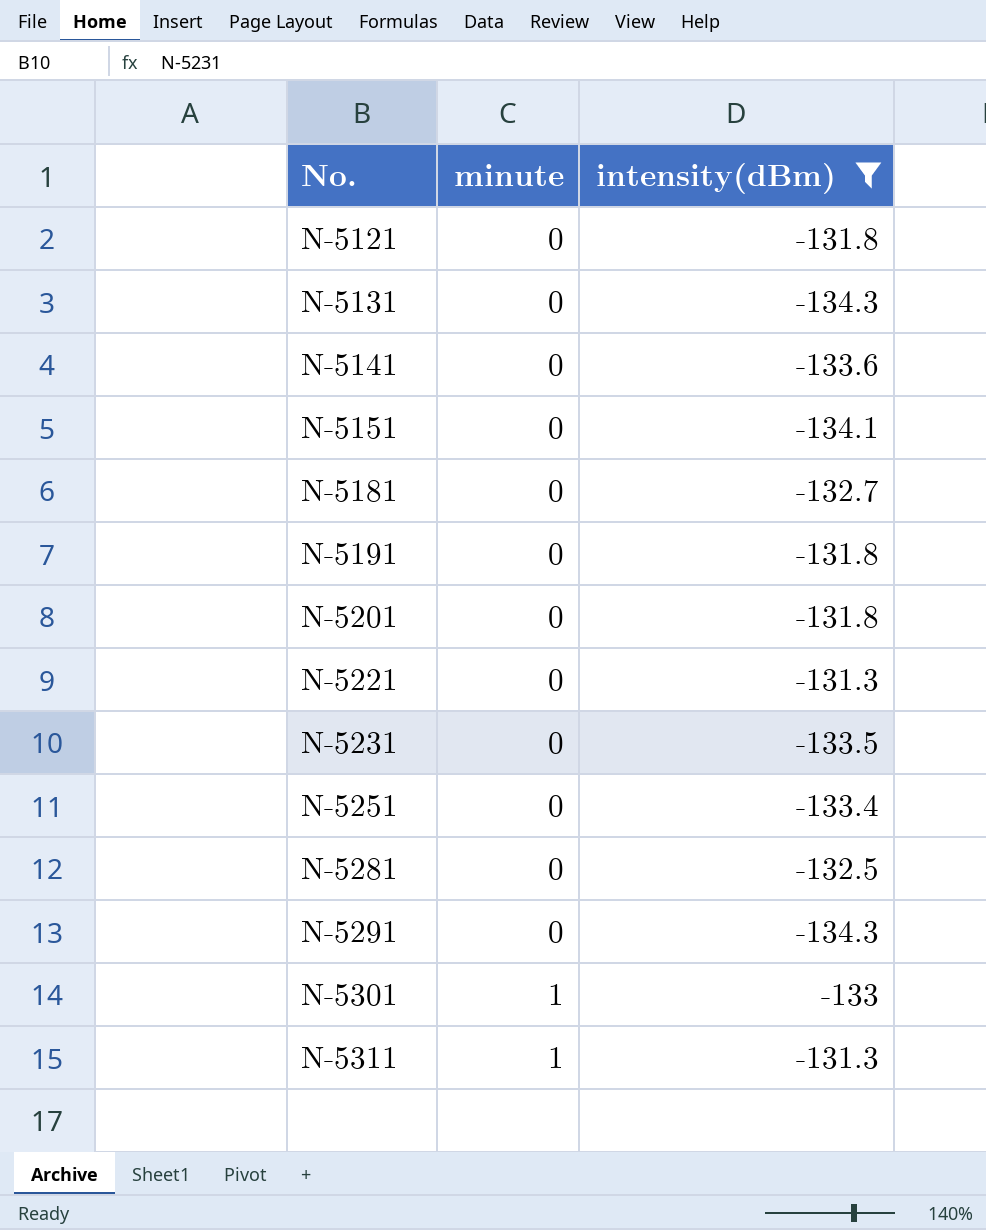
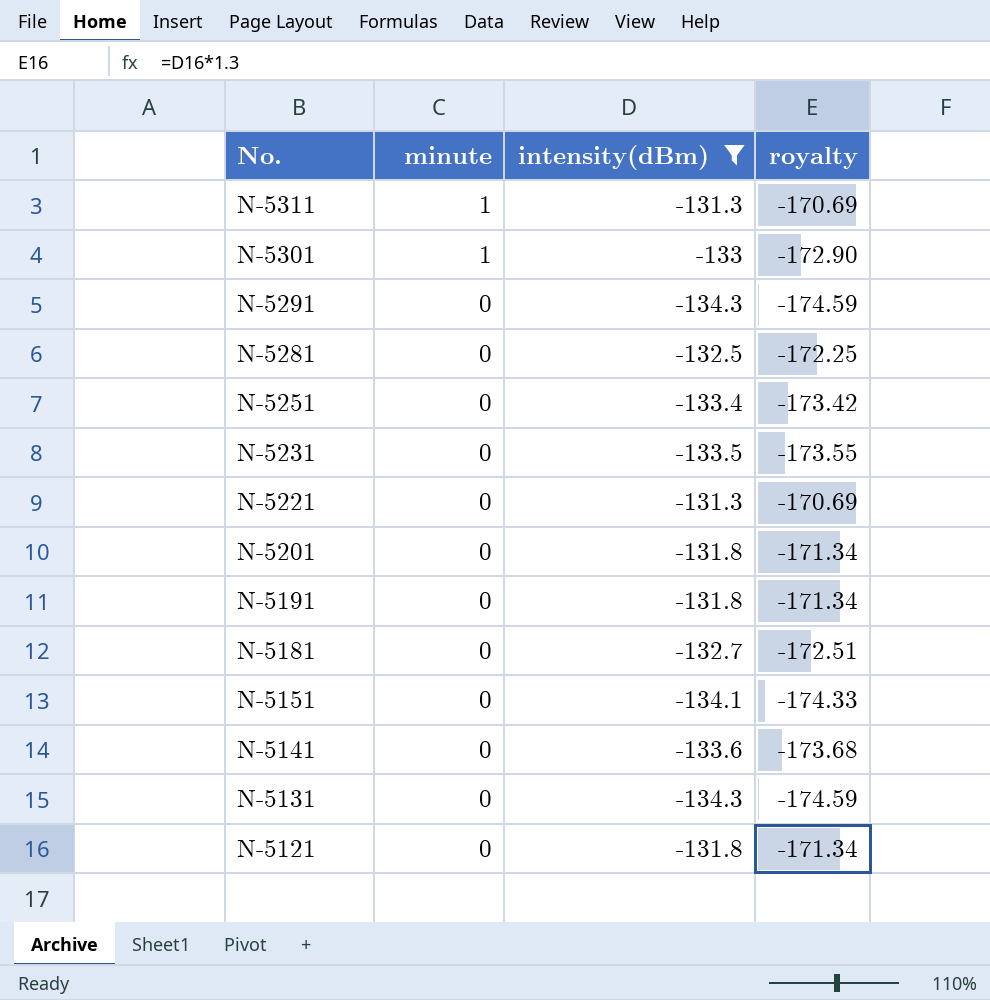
row order: No. ascending -> No. descending
column royalty | formula: none -> [intensity(dBm)] * 1.3

